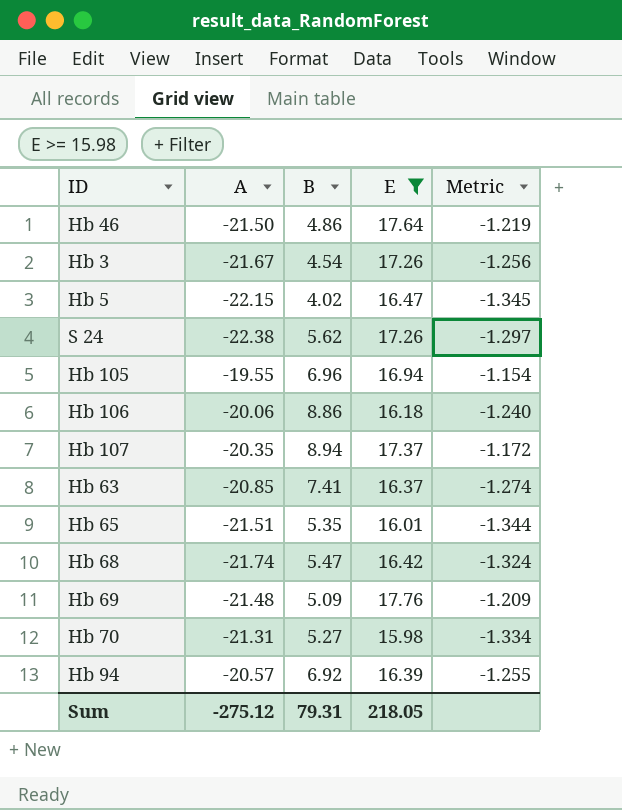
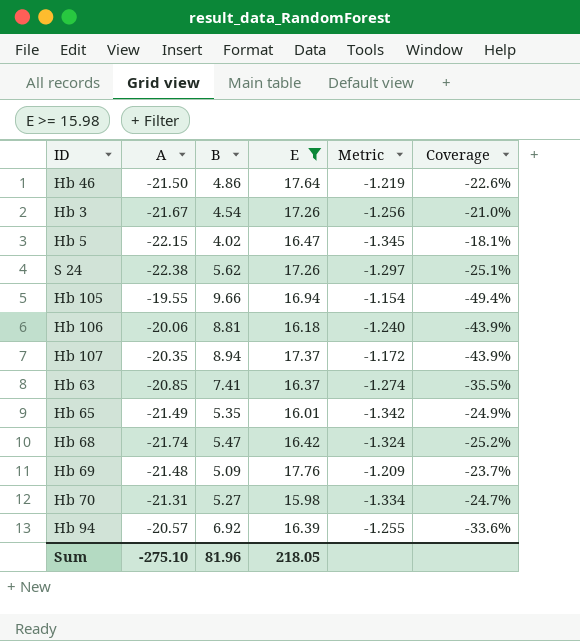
column Coverage | formula: none -> [B] / [A]
Hb 105 | B: 6.96 -> 9.66
Hb 106 | B: 8.86 -> 8.81
Hb 65 | A: -21.51 -> -21.49
Hb 65 | Metric: -1.344 -> -1.342
Sum | A: -275.12 -> -275.10
Sum | B: 79.31 -> 81.96

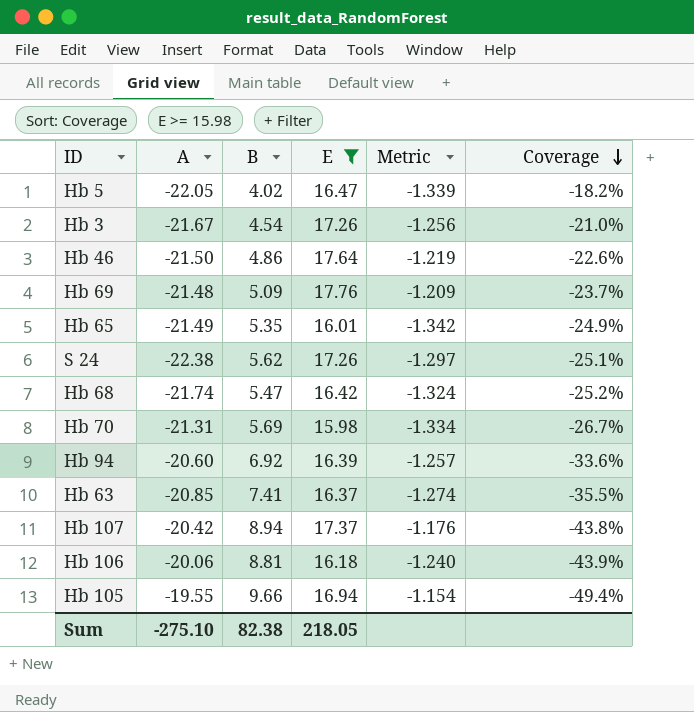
row order: none -> Coverage descending
Hb 5 | A: -22.15 -> -22.05
Hb 5 | Metric: -1.345 -> -1.339
Hb 5 | Coverage: -18.1% -> -18.2%
Hb 70 | B: 5.27 -> 5.69
Hb 70 | Coverage: -24.7% -> -26.7%
Hb 94 | A: -20.57 -> -20.60
Hb 94 | Metric: -1.255 -> -1.257
Hb 107 | A: -20.35 -> -20.42
Hb 107 | Metric: -1.172 -> -1.176
Hb 107 | Coverage: -43.9% -> -43.8%
Sum | B: 81.96 -> 82.38

